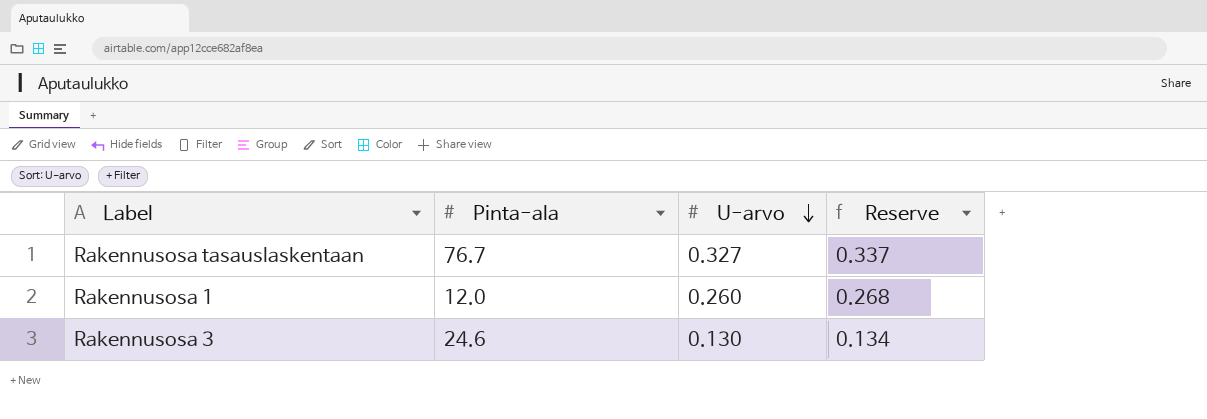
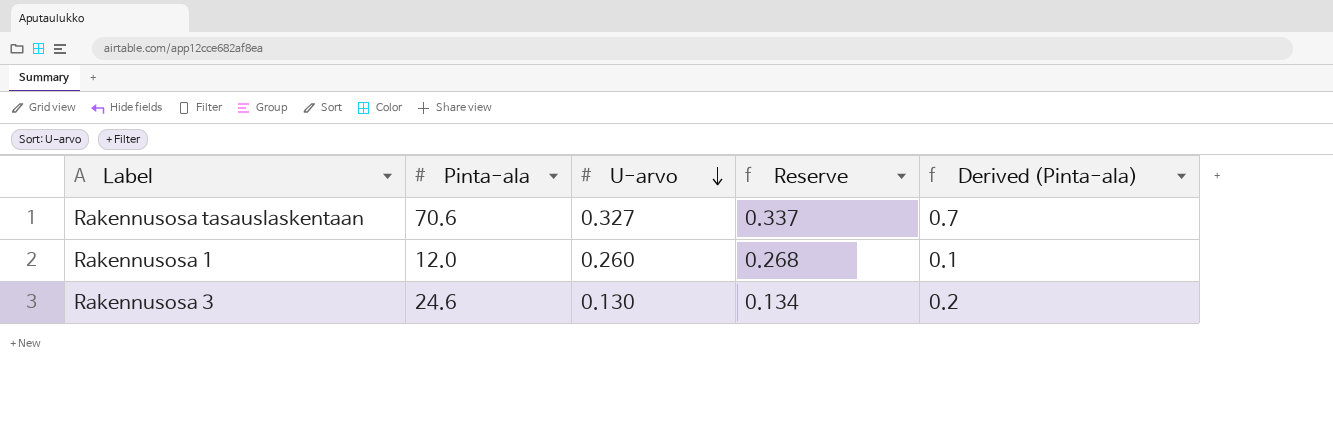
column Derived (Pinta-ala) | formula: none -> [Pinta-ala] * 0.01
Rakennusosa tasauslaskentaan | Pinta-ala: 76.7 -> 70.6

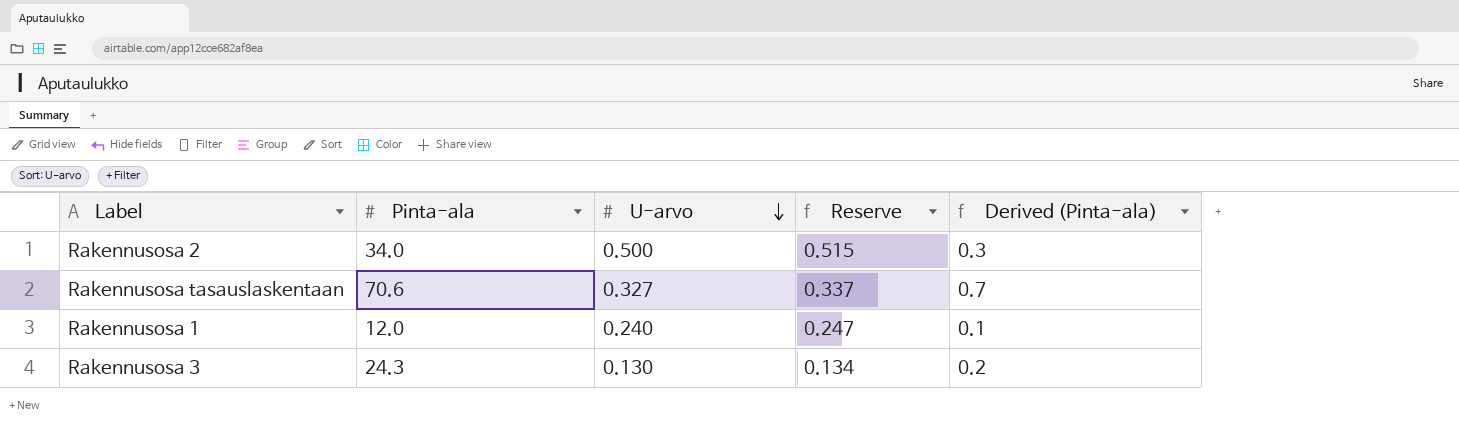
row Rakennusosa 2: none -> 34.0 | 0.500 | 0.515 | 0.3
Rakennusosa 1 | U-arvo: 0.260 -> 0.240
Rakennusosa 1 | Reserve: 0.268 -> 0.247
Rakennusosa 3 | Pinta-ala: 24.6 -> 24.3

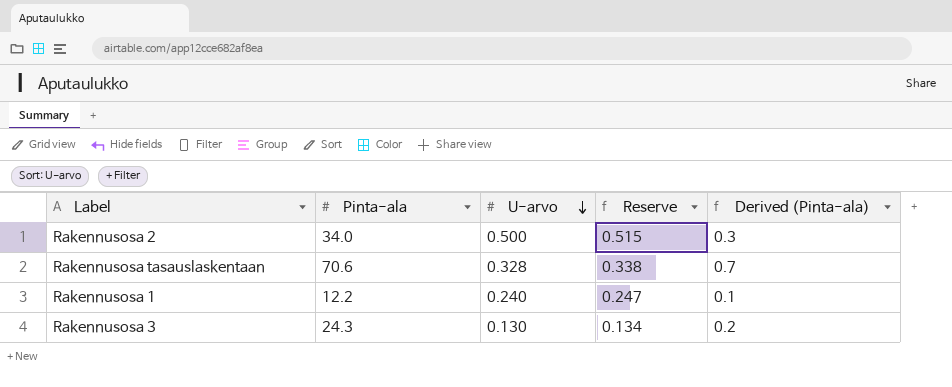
Rakennusosa tasauslaskentaan | U-arvo: 0.327 -> 0.328
Rakennusosa tasauslaskentaan | Reserve: 0.337 -> 0.338
Rakennusosa 1 | Pinta-ala: 12.0 -> 12.2

